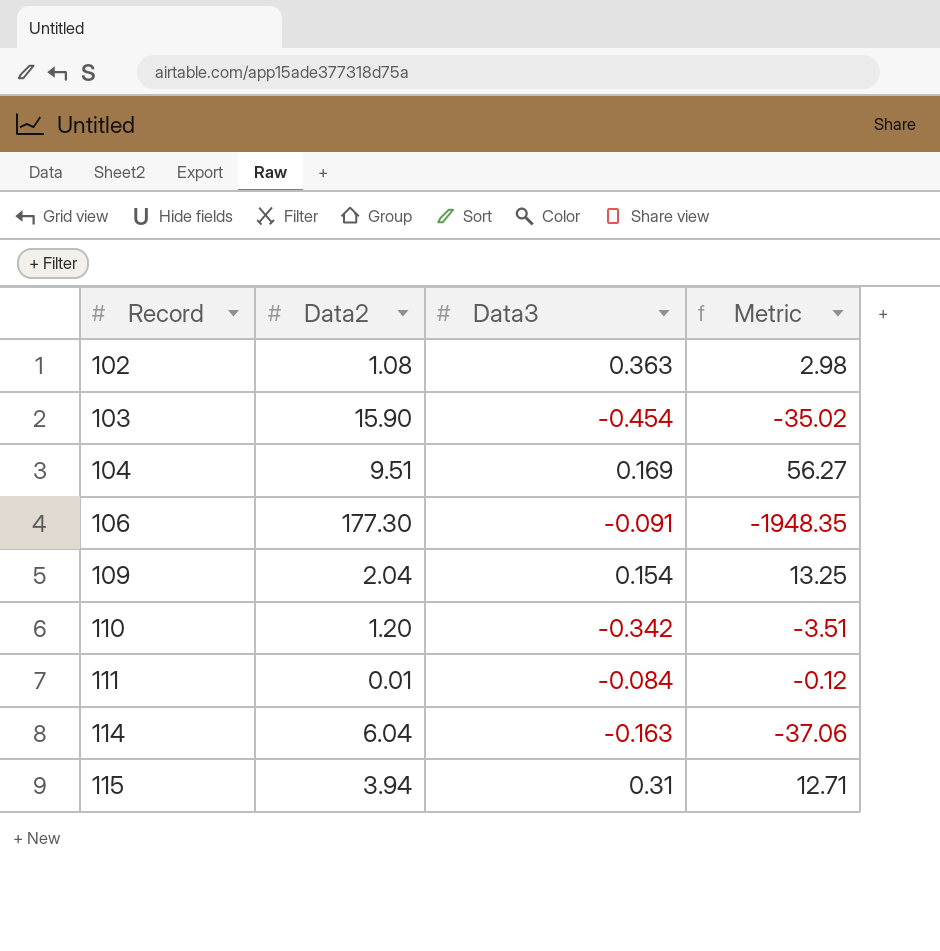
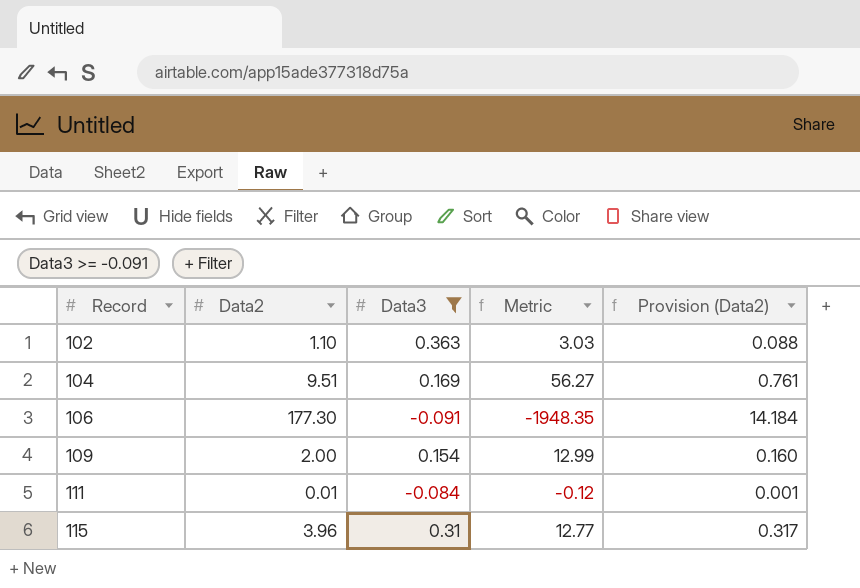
filter: none -> Data3 >= -0.091
column Provision (Data2) | formula: none -> [Data2] * 0.08
102 | Data2: 1.08 -> 1.10
102 | Metric: 2.98 -> 3.03
109 | Data2: 2.04 -> 2.00
109 | Metric: 13.25 -> 12.99
115 | Data2: 3.94 -> 3.96
115 | Metric: 12.71 -> 12.77

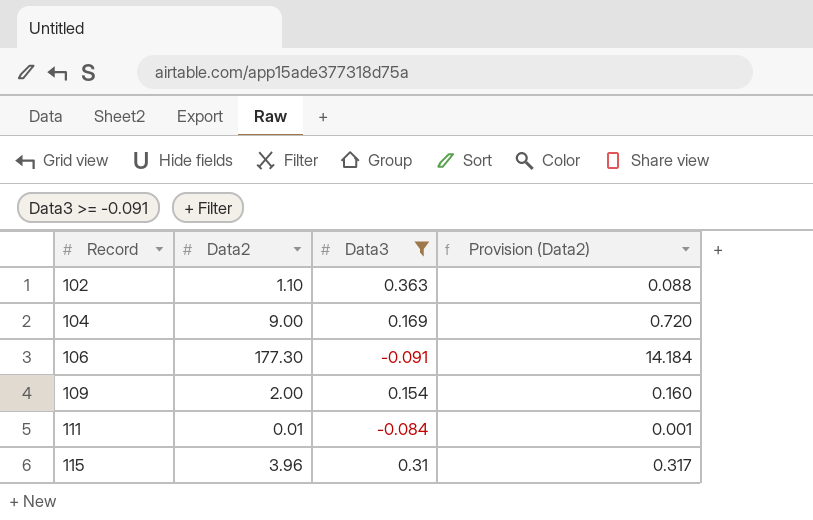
column Metric | formula: [Data2] / [Data3] -> none
104 | Data2: 9.51 -> 9.00
104 | Provision (Data2): 0.761 -> 0.720

